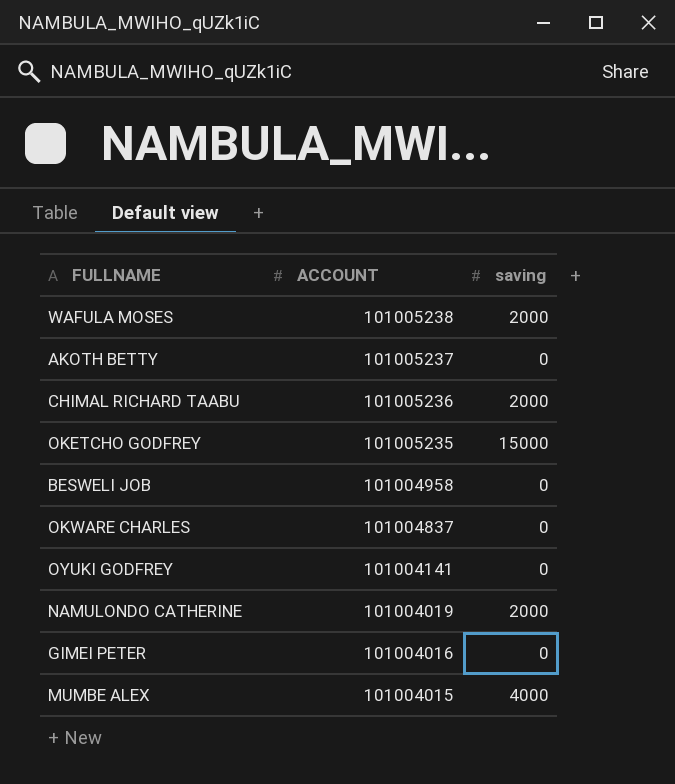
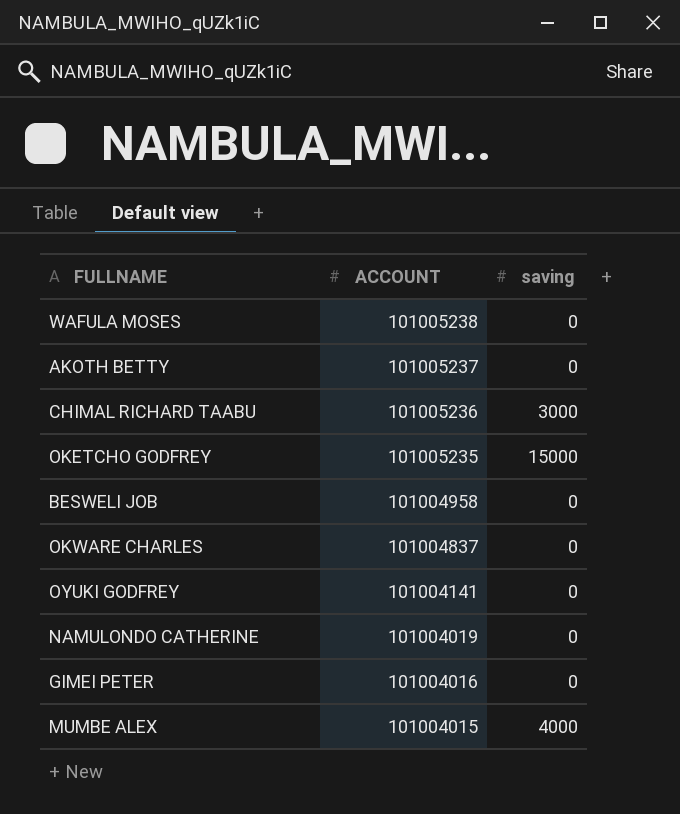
WAFULA MOSES | saving: 2000 -> 0
CHIMAL RICHARD TAABU | saving: 2000 -> 3000
NAMULONDO CATHERINE | saving: 2000 -> 0

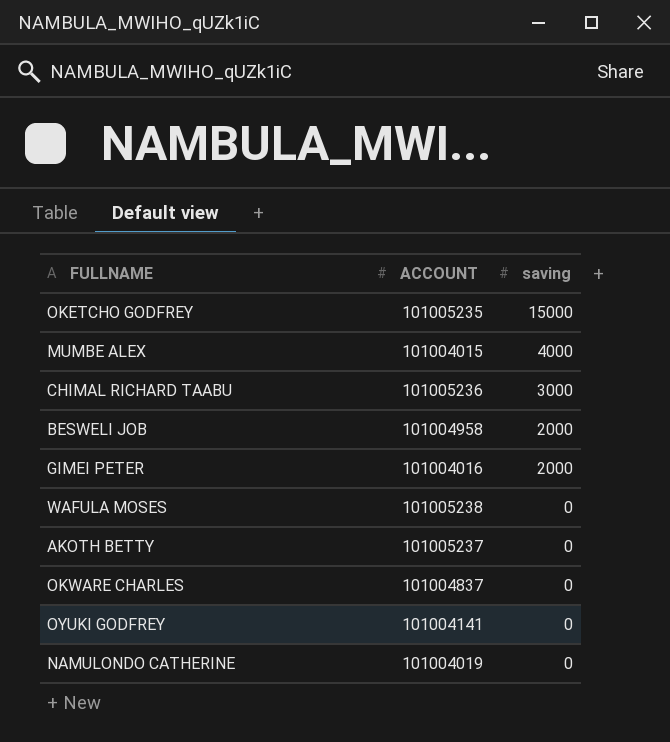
row order: ACCOUNT descending -> saving descending
BESWELI JOB | saving: 0 -> 2000
GIMEI PETER | saving: 0 -> 2000

